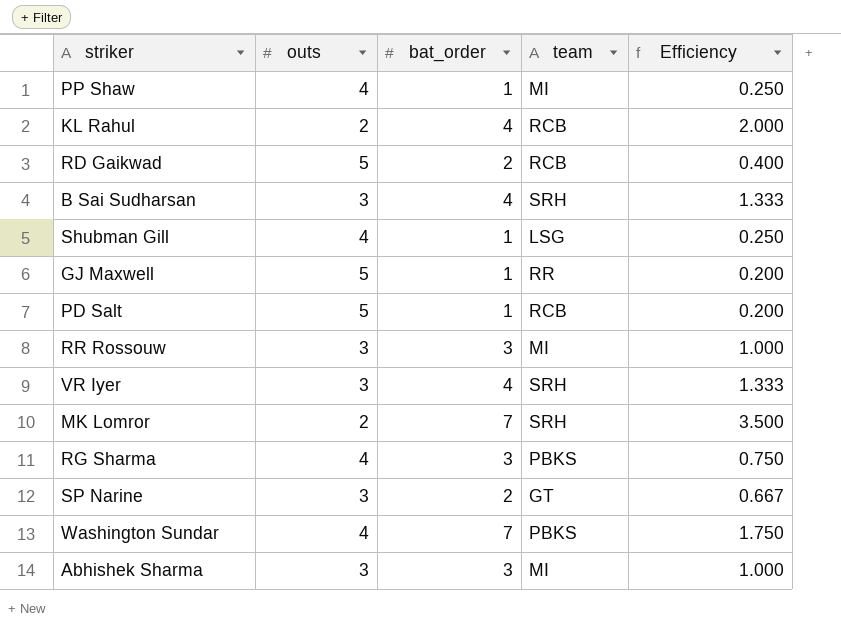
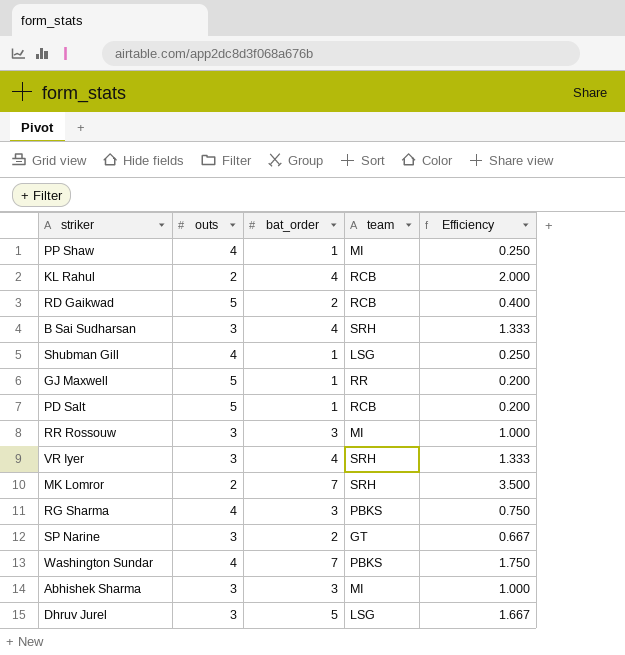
row Dhruv Jurel: none -> 3 | 5 | LSG | 1.667

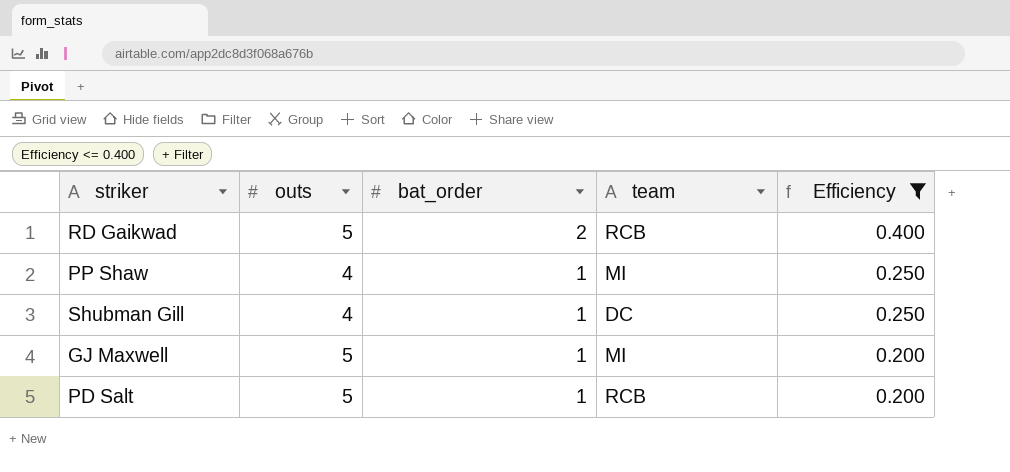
filter: none -> Efficiency <= 0.400
row order: none -> bat_order descending
Shubman Gill | team: LSG -> DC
GJ Maxwell | team: RR -> MI

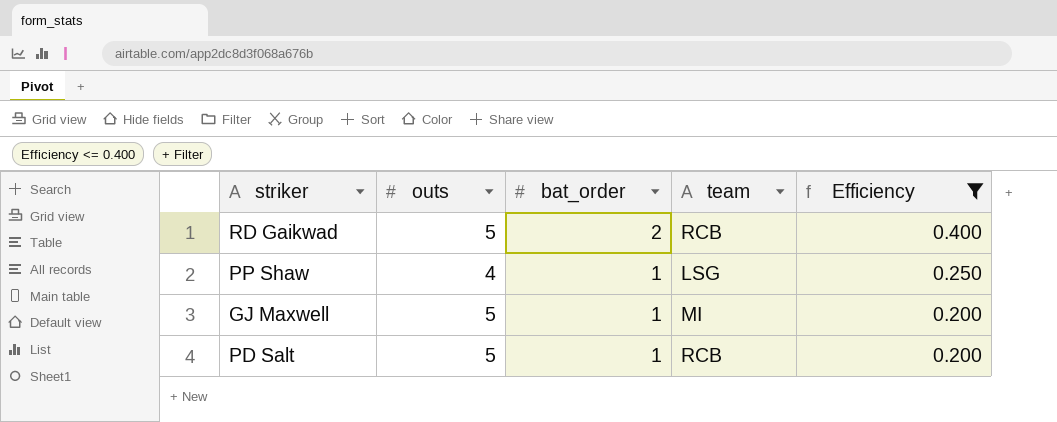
row Shubman Gill: 4 | 1 | DC | 0.250 -> none
PP Shaw | team: MI -> LSG

